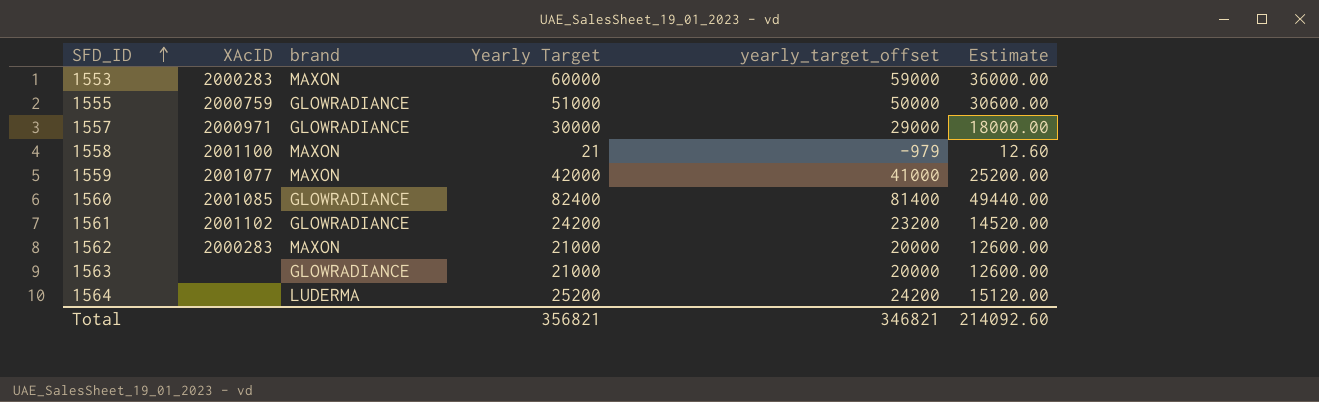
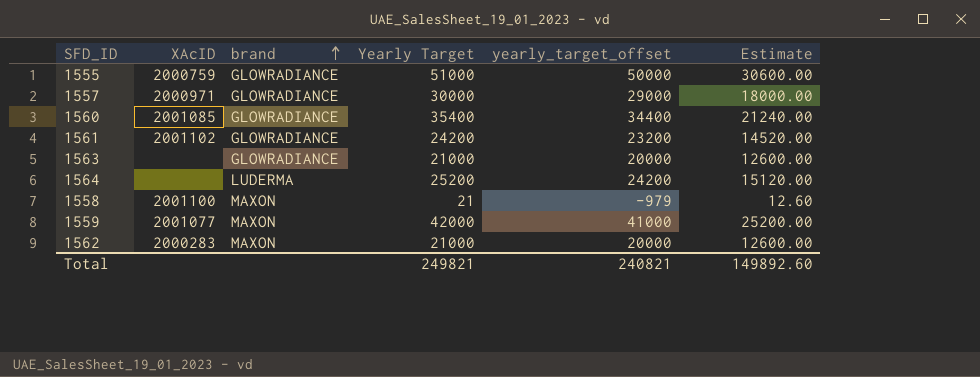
row order: SFD_ID ascending -> brand ascending
row 1553: 2000283 | MAXON | 60000 | 59000 | 36000.00 -> none
1560 | Yearly Target: 82400 -> 35400
1560 | yearly_target_offset: 81400 -> 34400
1560 | Estimate: 49440.00 -> 21240.00
Total | Yearly Target: 356821 -> 249821
Total | yearly_target_offset: 346821 -> 240821
Total | Estimate: 214092.60 -> 149892.60

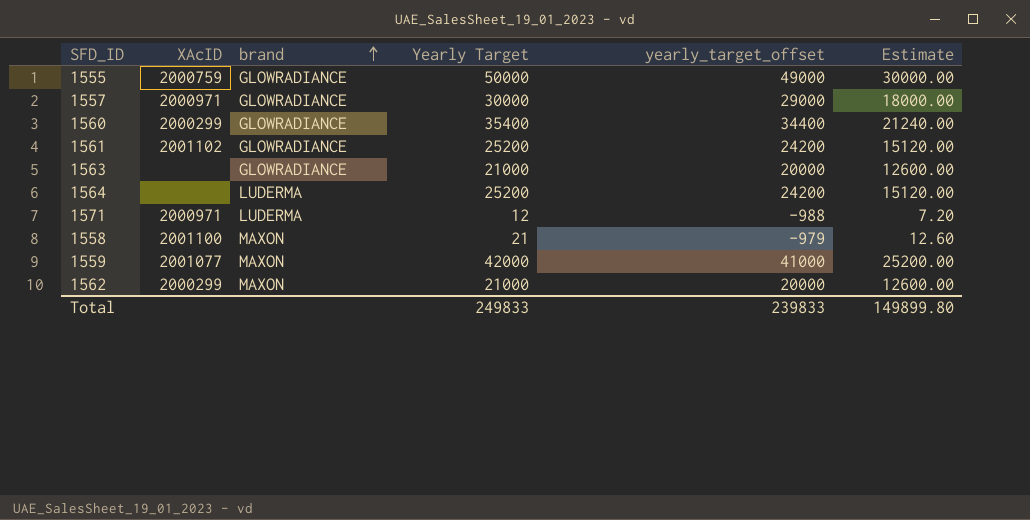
1555 | Yearly Target: 51000 -> 50000
1555 | yearly_target_offset: 50000 -> 49000
1555 | Estimate: 30600.00 -> 30000.00
1560 | XAcID: 2001085 -> 2000299
1561 | Yearly Target: 24200 -> 25200
1561 | yearly_target_offset: 23200 -> 24200
1561 | Estimate: 14520.00 -> 15120.00
row 1571: none -> 2000971 | LUDERMA | 12 | -988 | 7.20
1562 | XAcID: 2000283 -> 2000299
Total | Yearly Target: 249821 -> 249833
Total | yearly_target_offset: 240821 -> 239833
Total | Estimate: 149892.60 -> 149899.80

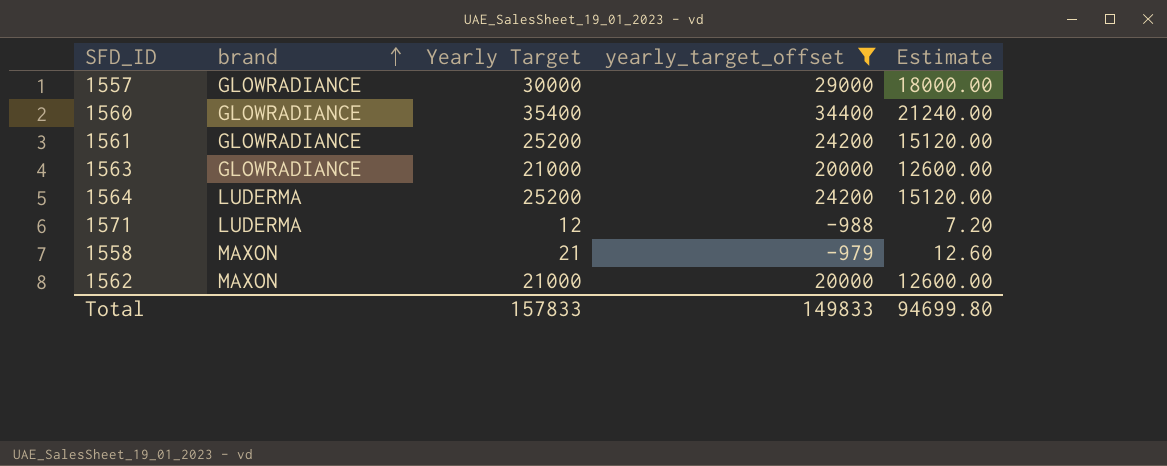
filter: none -> yearly_target_offset <= 34400
column XAcID | position: 2 -> none
Total | Yearly Target: 249833 -> 157833
Total | yearly_target_offset: 239833 -> 149833
Total | Estimate: 149899.80 -> 94699.80

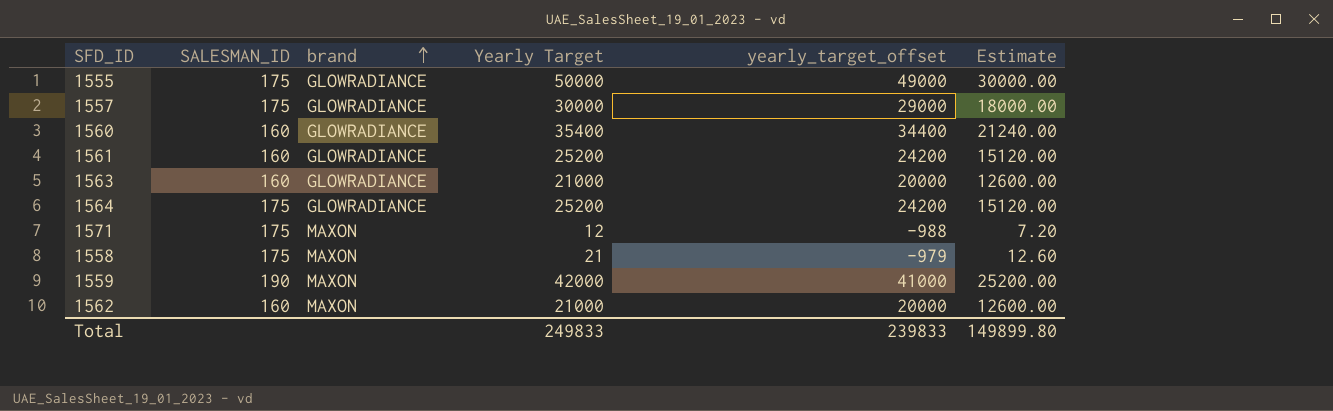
filter: yearly_target_offset <= 34400 -> none
column SALESMAN_ID | position: none -> 2
1564 | brand: LUDERMA -> GLOWRADIANCE
1571 | brand: LUDERMA -> MAXON
Total | Yearly Target: 157833 -> 249833
Total | yearly_target_offset: 149833 -> 239833
Total | Estimate: 94699.80 -> 149899.80

